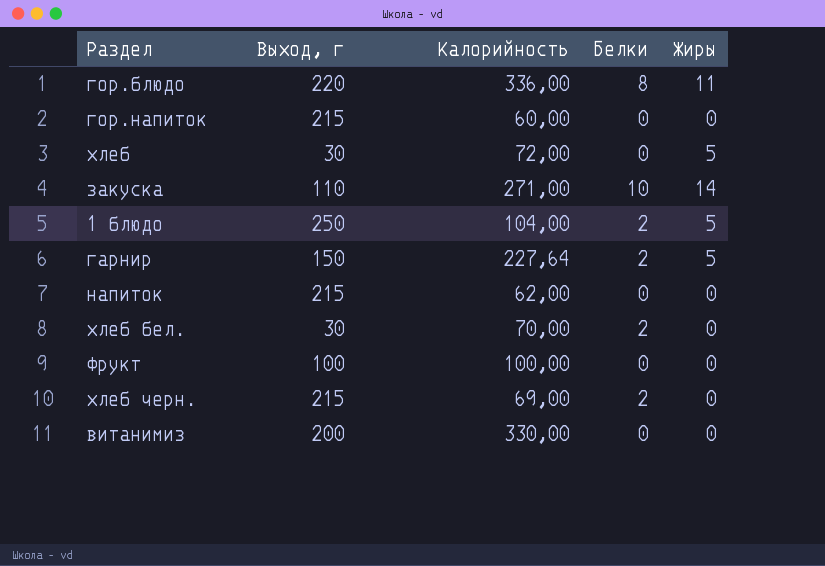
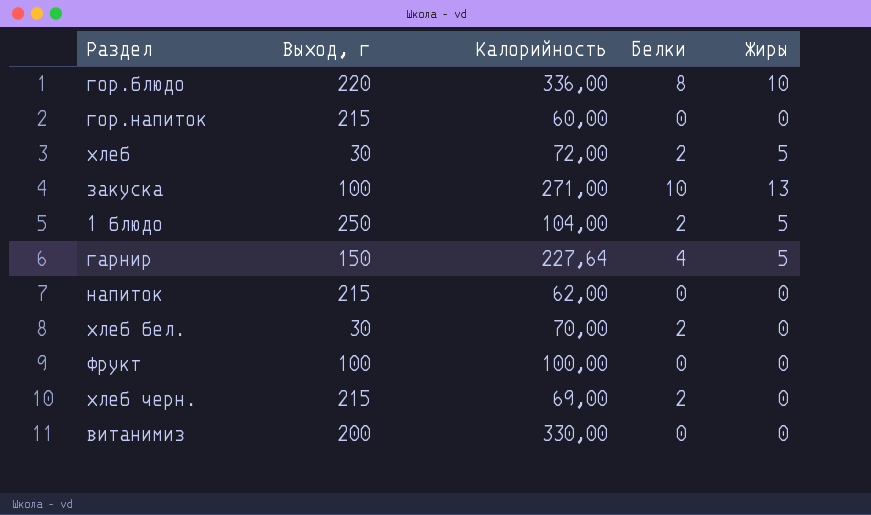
гор.блюдо | Жиры: 11 -> 10
хлеб | Белки: 0 -> 2
закуска | Выход, г: 110 -> 100
закуска | Жиры: 14 -> 13
гарнир | Белки: 2 -> 4

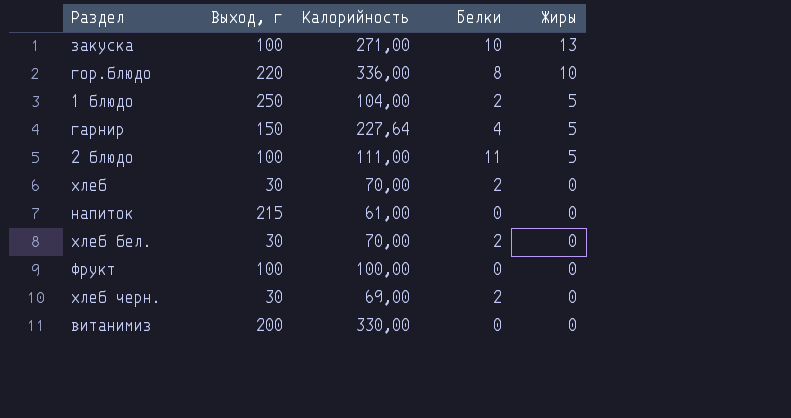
row order: none -> Жиры descending
row гор.напиток: 215 | 60,00 | 0 | 0 -> none
row 2 блюдо: none -> 100 | 111,00 | 11 | 5
хлеб | Калорийность: 72,00 -> 70,00
хлеб | Жиры: 5 -> 0
напиток | Калорийность: 62,00 -> 61,00
хлеб черн. | Выход, г: 215 -> 30

